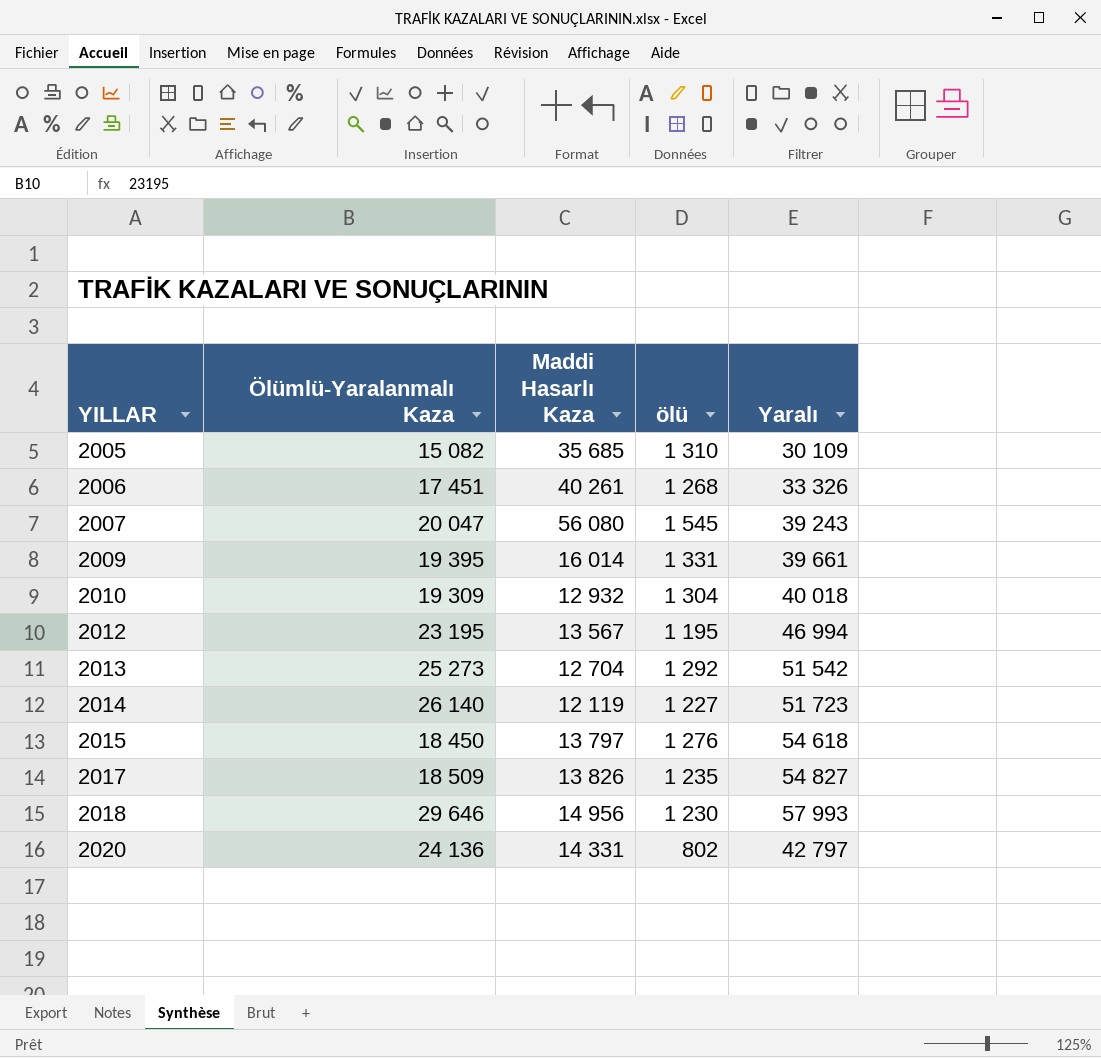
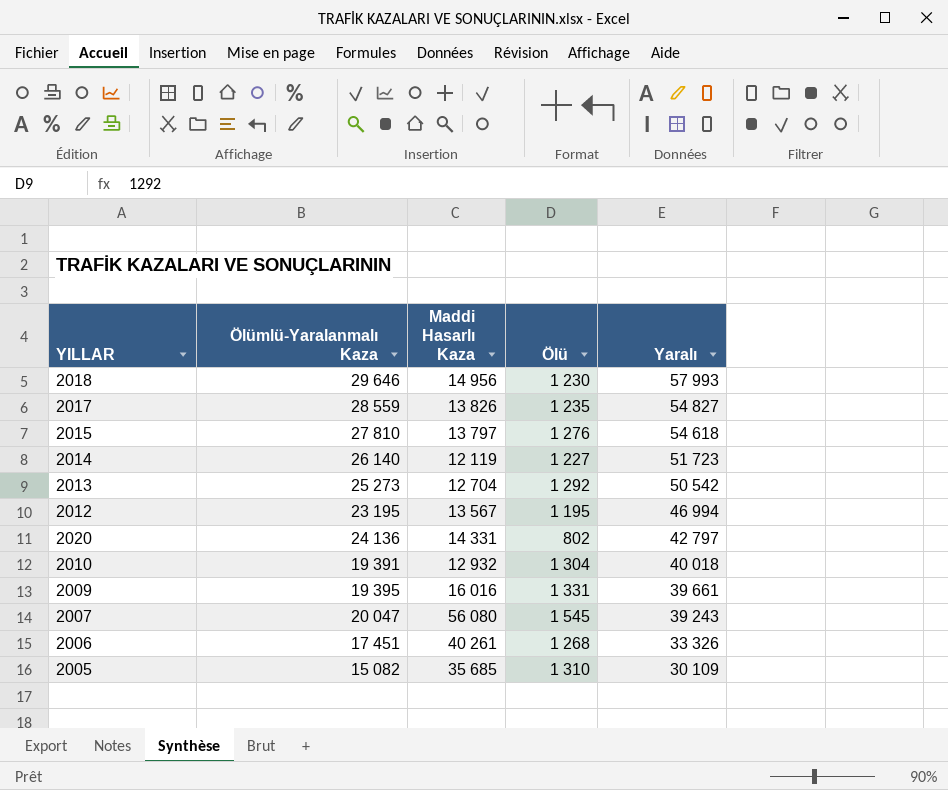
row order: YILLAR ascending -> Yaralı descending
column name: ölü -> Ölü
2017 | Ölümlü-Yaralanmalı Kaza: 18 509 -> 28 559
2015 | Ölümlü-Yaralanmalı Kaza: 18 450 -> 27 810
2013 | Yaralı: 51 542 -> 50 542
2010 | Ölümlü-Yaralanmalı Kaza: 19 309 -> 19 391
2009 | Maddi Hasarlı Kaza: 16 014 -> 16 016

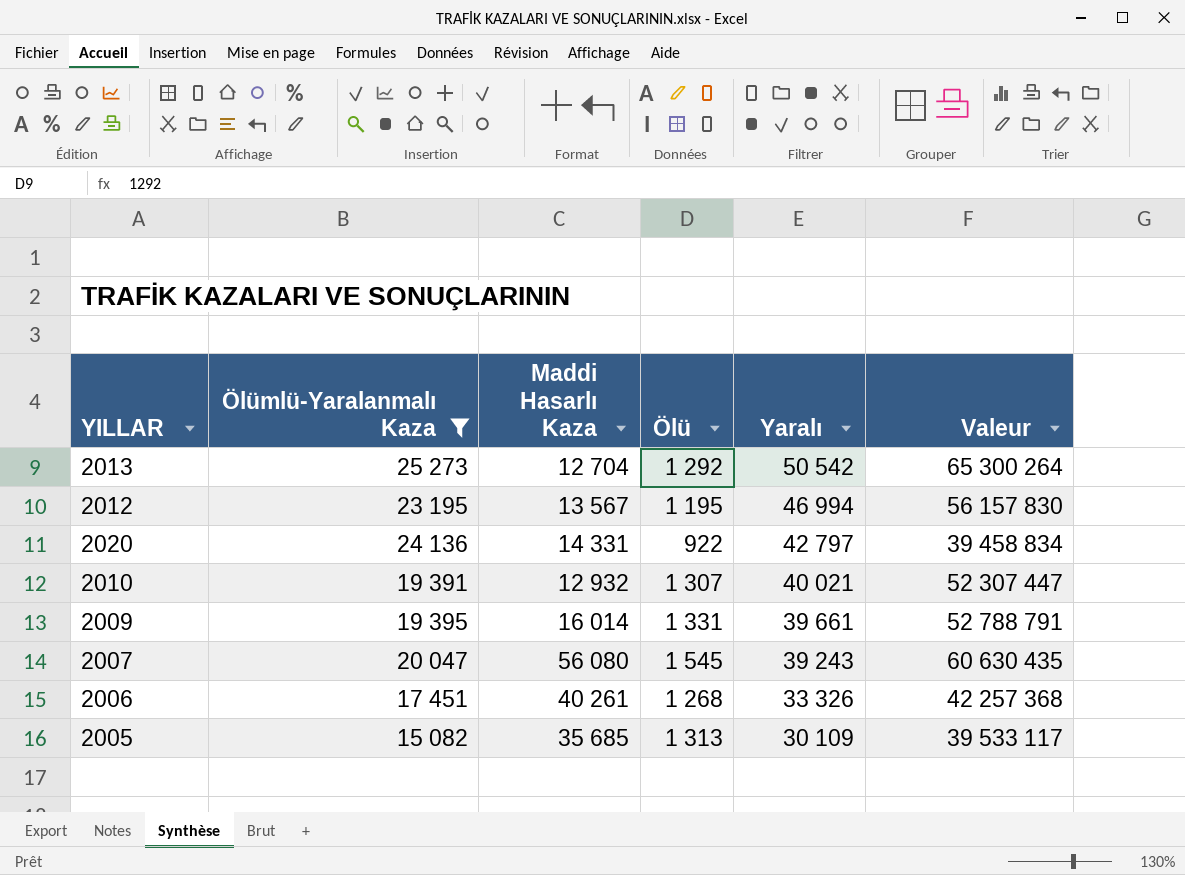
filter: none -> Ölümlü-Yaralanmalı Kaza <= 25 273
column Valeur | formula: none -> [Ölü] * [Yaralı]
2020 | Ölü: 802 -> 922
2010 | Ölü: 1 304 -> 1 307
2010 | Yaralı: 40 018 -> 40 021
2009 | Maddi Hasarlı Kaza: 16 016 -> 16 014
2005 | Ölü: 1 310 -> 1 313

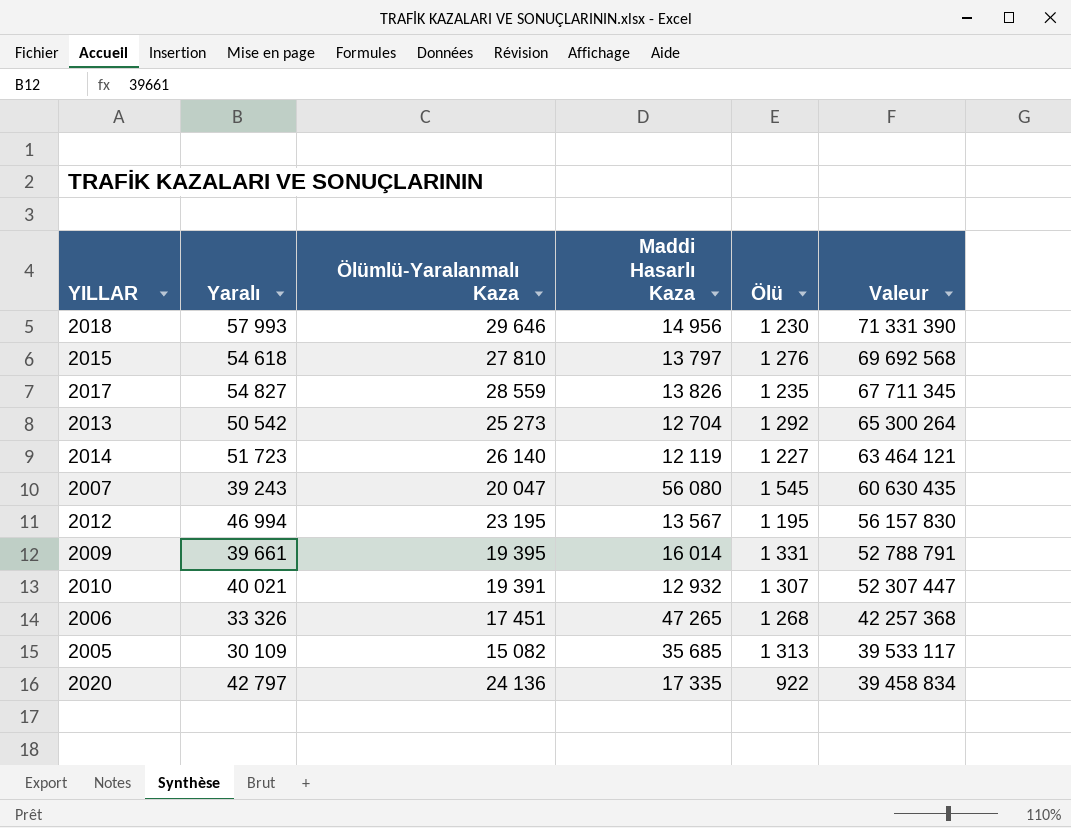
filter: Ölümlü-Yaralanmalı Kaza <= 25 273 -> none
row order: Yaralı descending -> Valeur descending
column Yaralı | position: 5 -> 2
2006 | Maddi Hasarlı Kaza: 40 261 -> 47 265
2020 | Maddi Hasarlı Kaza: 14 331 -> 17 335

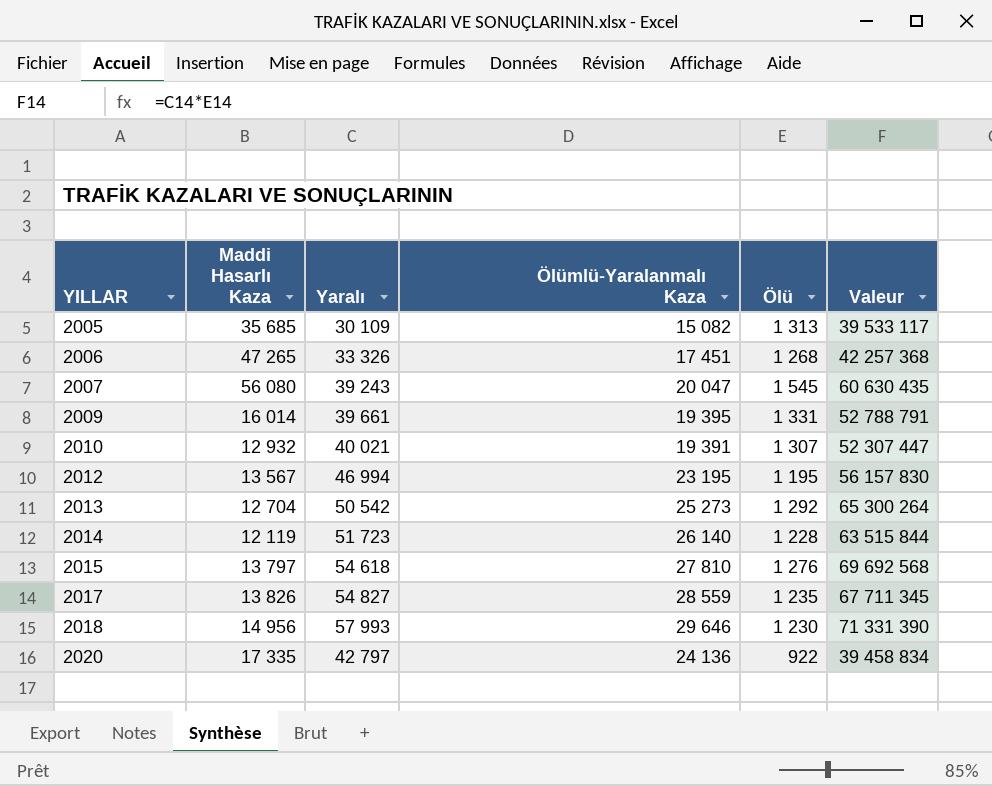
row order: Valeur descending -> YILLAR ascending
column Maddi Hasarlı Kaza | position: 4 -> 2
2014 | Ölü: 1 227 -> 1 228
2014 | Valeur: 63 464 121 -> 63 515 844

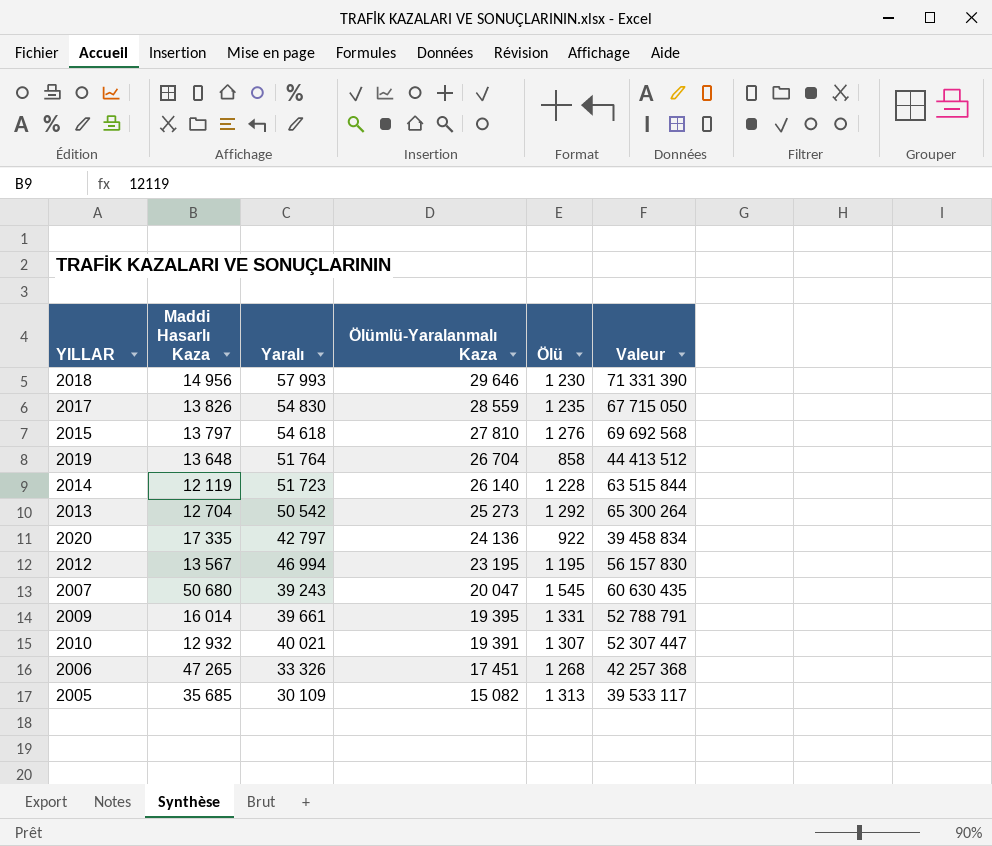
row order: YILLAR ascending -> Ölümlü-Yaralanmalı Kaza descending
2017 | Yaralı: 54 827 -> 54 830
2017 | Valeur: 67 711 345 -> 67 715 050
row 2019: none -> 13 648 | 51 764 | 26 704 | 858 | 44 413 512
2007 | Maddi Hasarlı Kaza: 56 080 -> 50 680

